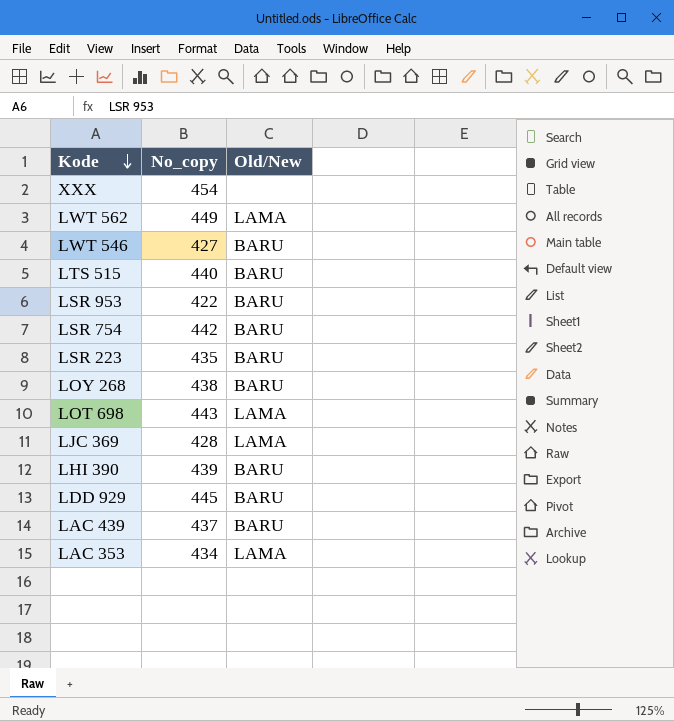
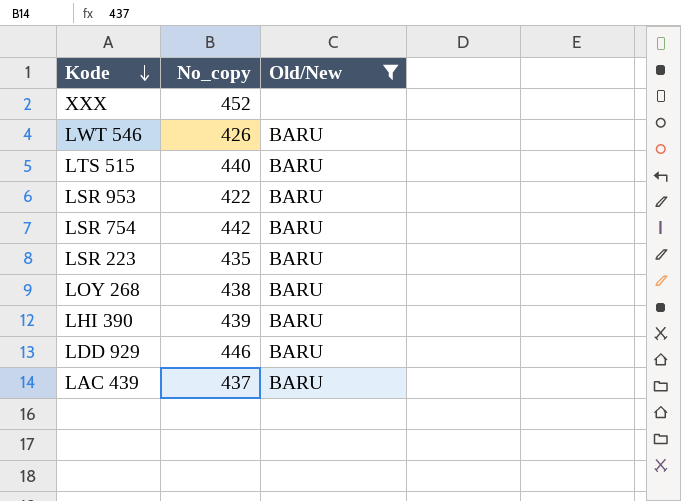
filter: none -> Old/New != LAMA
XXX | No_copy: 454 -> 452
LWT 546 | No_copy: 427 -> 426
LDD 929 | No_copy: 445 -> 446

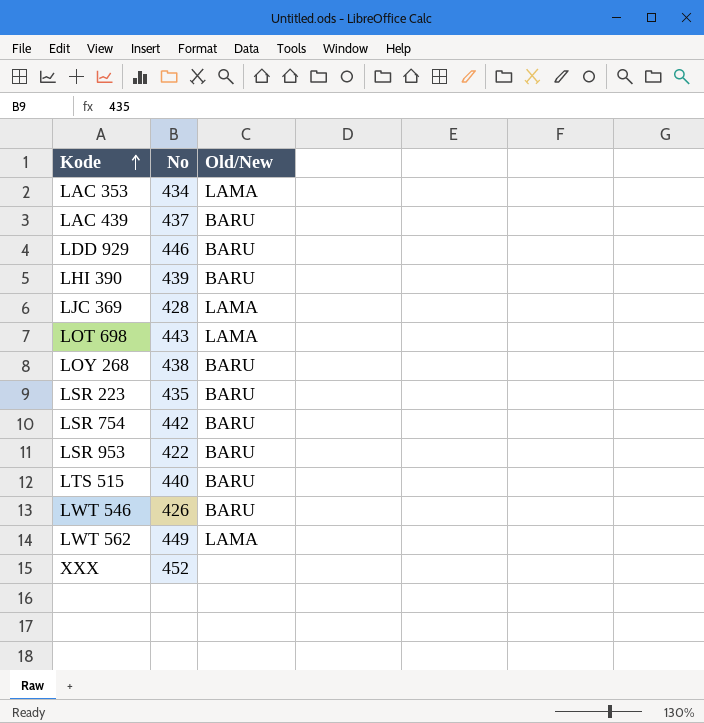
filter: Old/New != LAMA -> none
row order: Kode descending -> Kode ascending
column name: No_copy -> No

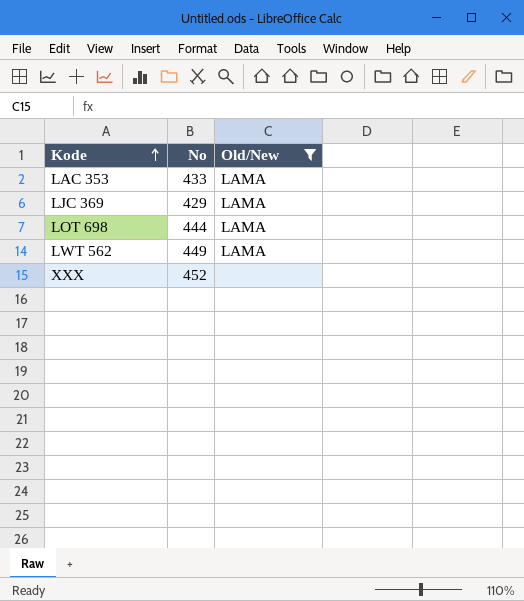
filter: none -> Old/New != BARU
LAC 353 | No: 434 -> 433
LJC 369 | No: 428 -> 429
LOT 698 | No: 443 -> 444

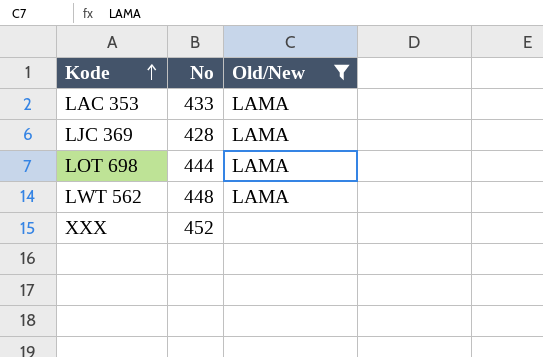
LJC 369 | No: 429 -> 428
LWT 562 | No: 449 -> 448

